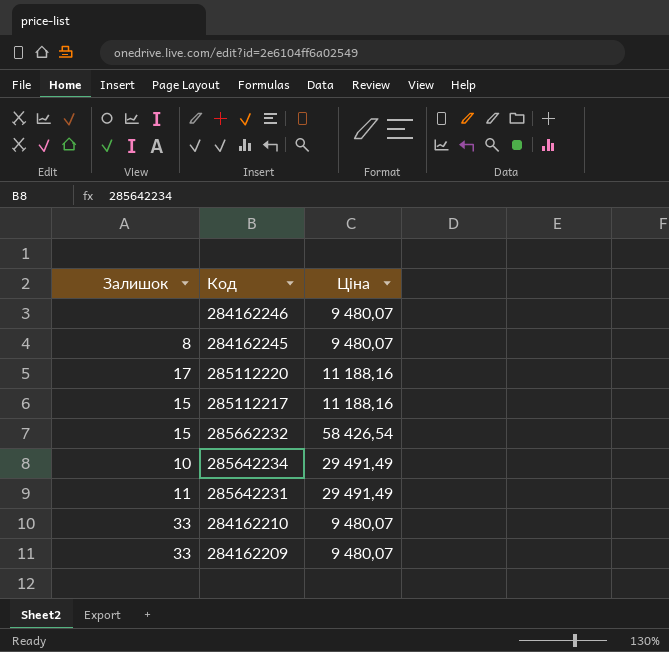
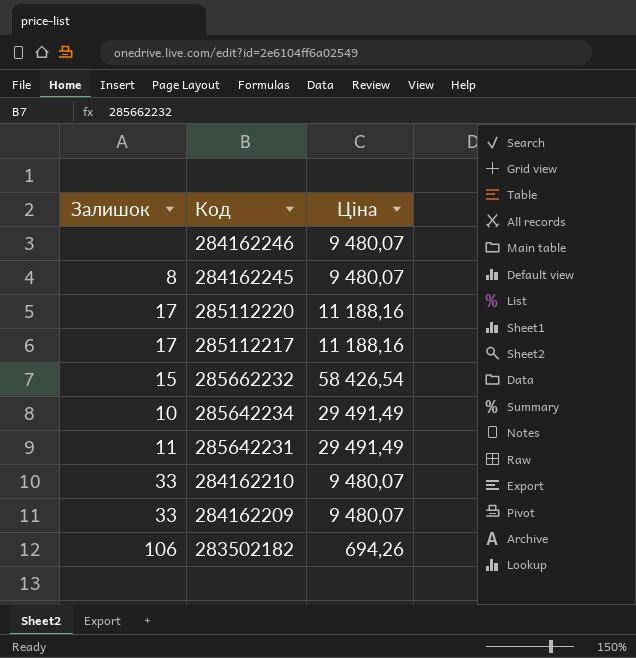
285112217 | Залишок: 15 -> 17
row 283502182: none -> 106 | 694,26

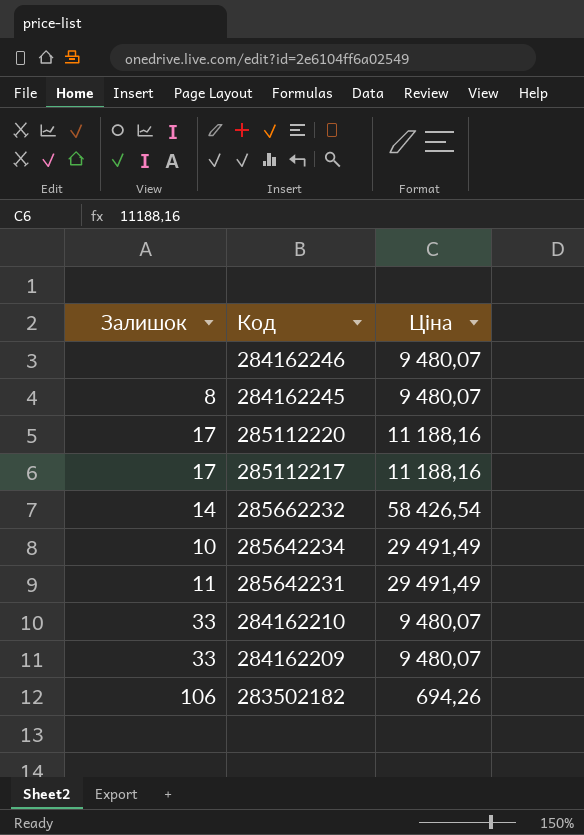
285662232 | Залишок: 15 -> 14

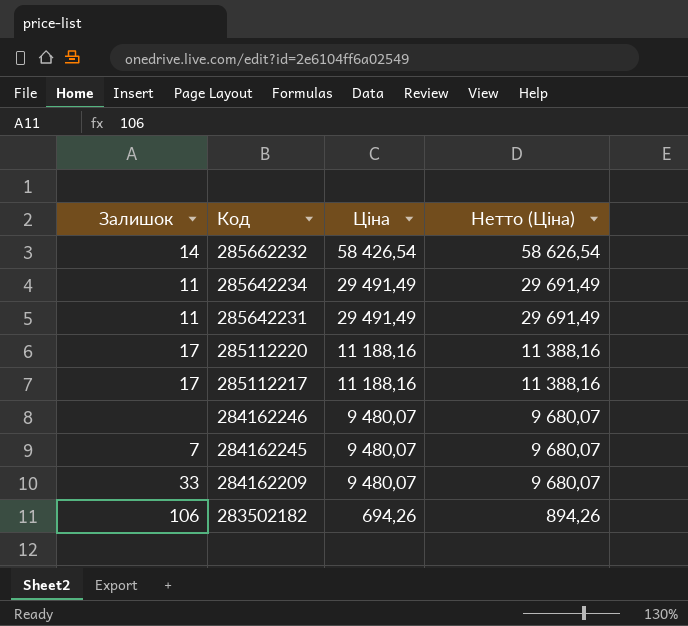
row order: none -> Код descending
column Нетто (Ціна) | formula: none -> [Ціна] + 200
row 284162210: 33 | 9 480,07 -> none
285642234 | Залишок: 10 -> 11
284162245 | Залишок: 8 -> 7

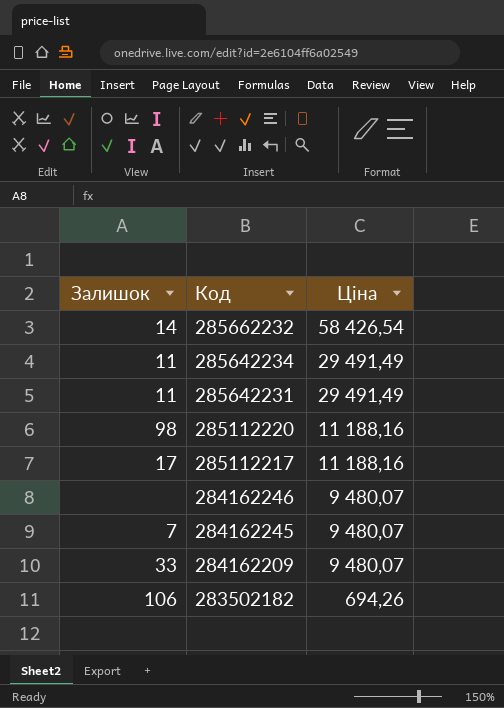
column Нетто (Ціна) | formula: [Ціна] + 200 -> none
285112220 | Залишок: 17 -> 98

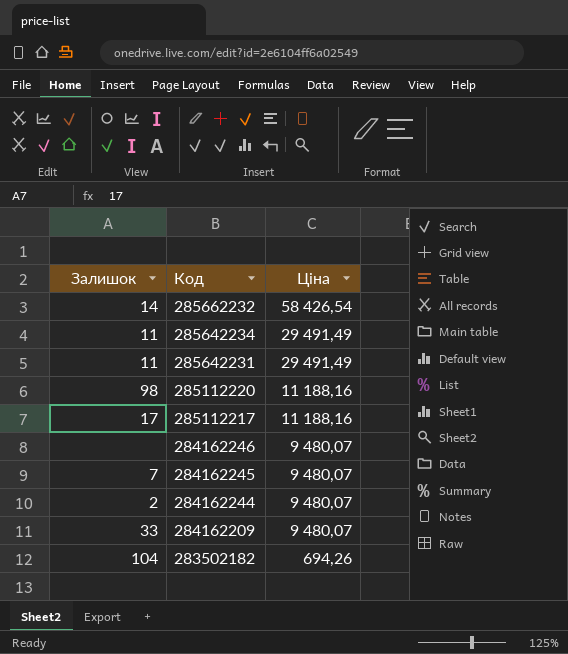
row 284162244: none -> 2 | 9 480,07
283502182 | Залишок: 106 -> 104

